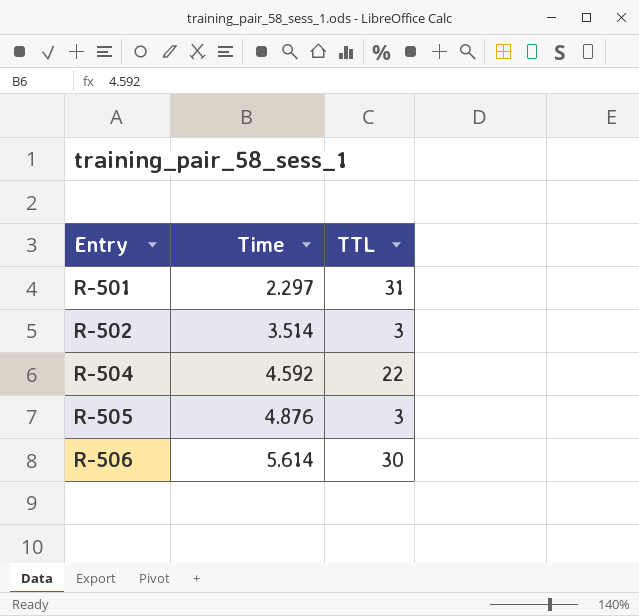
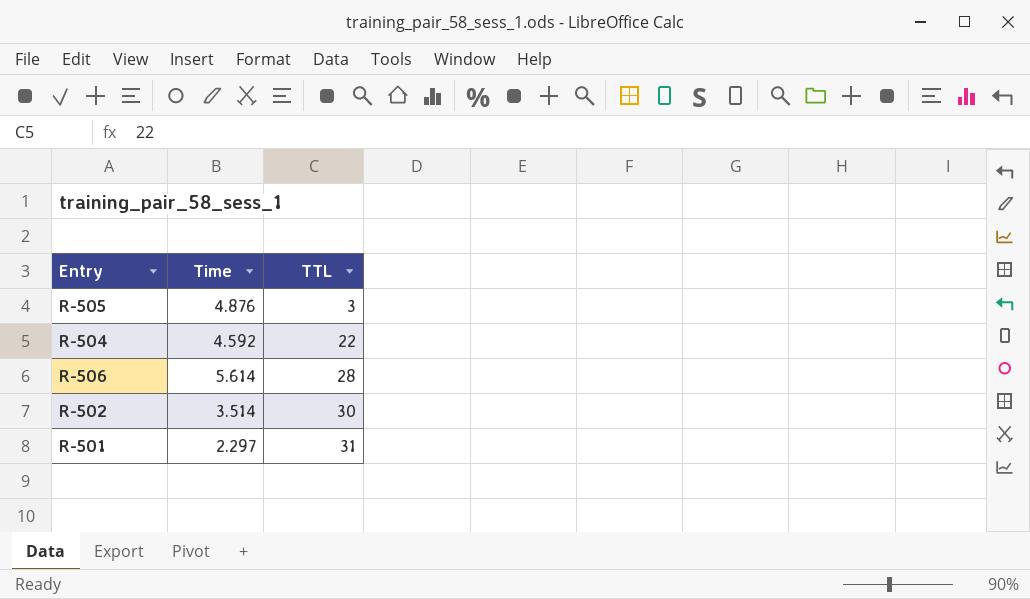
row order: Entry ascending -> TTL ascending
R-506 | TTL: 30 -> 28
R-502 | TTL: 3 -> 30

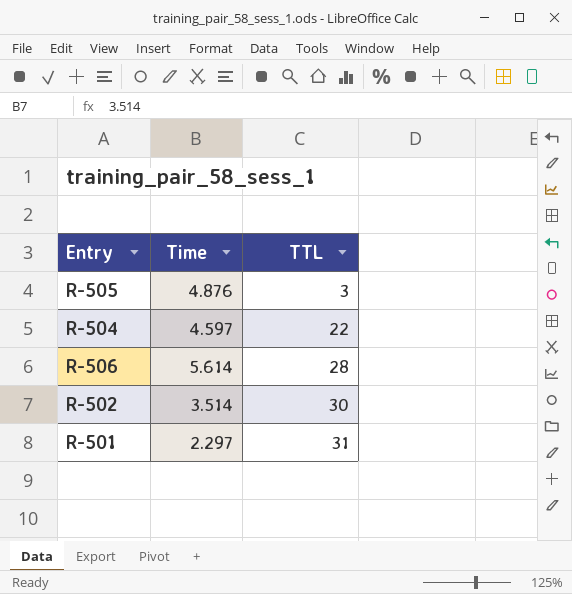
R-504 | Time: 4.592 -> 4.597

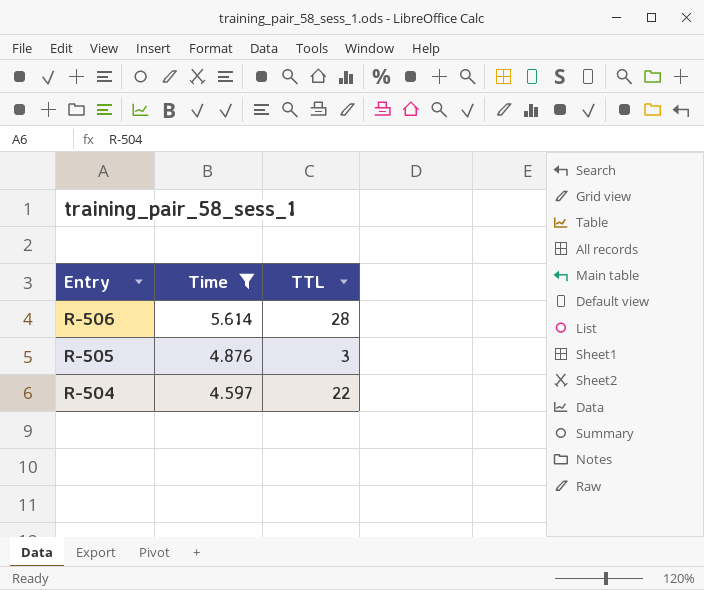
filter: none -> Time >= 4.597
row order: TTL ascending -> Entry descending

